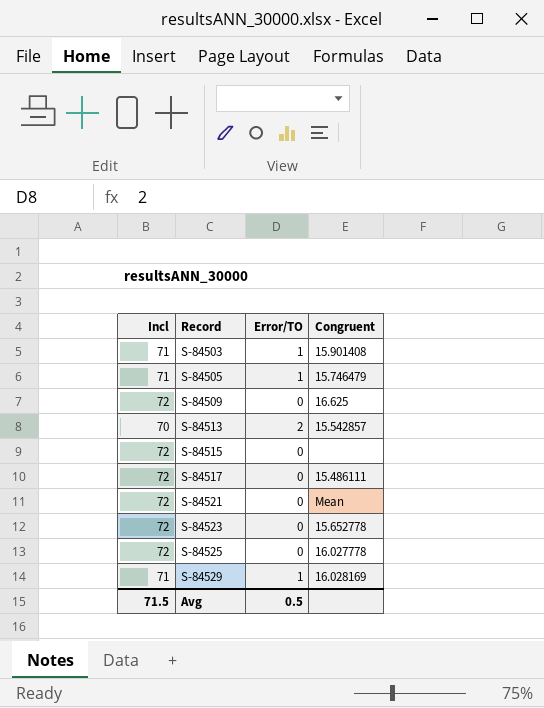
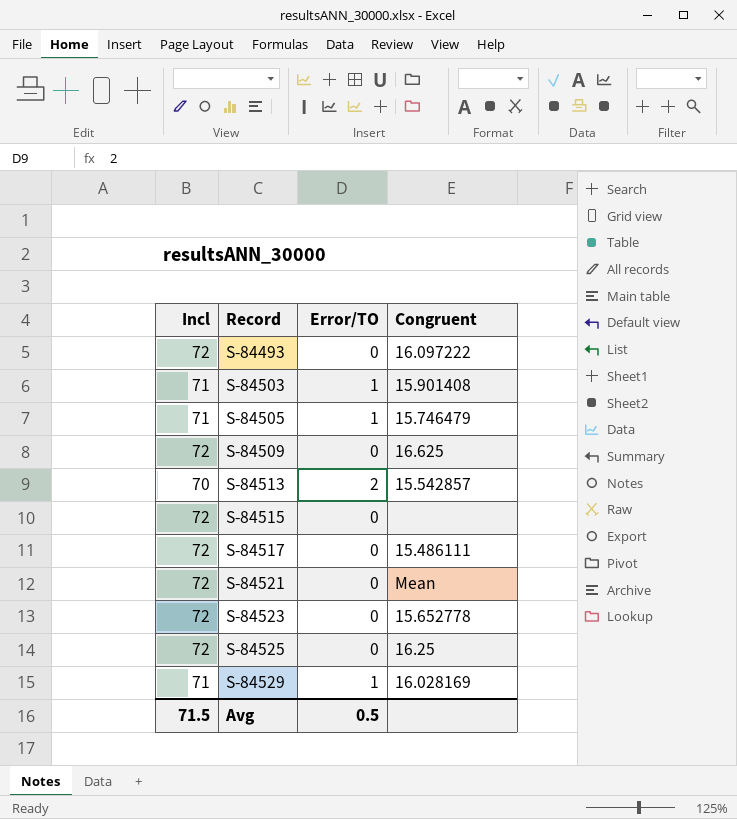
row S-84493: none -> 72 | 0 | 16.097222
S-84525 | Congruent: 16.027778 -> 16.25

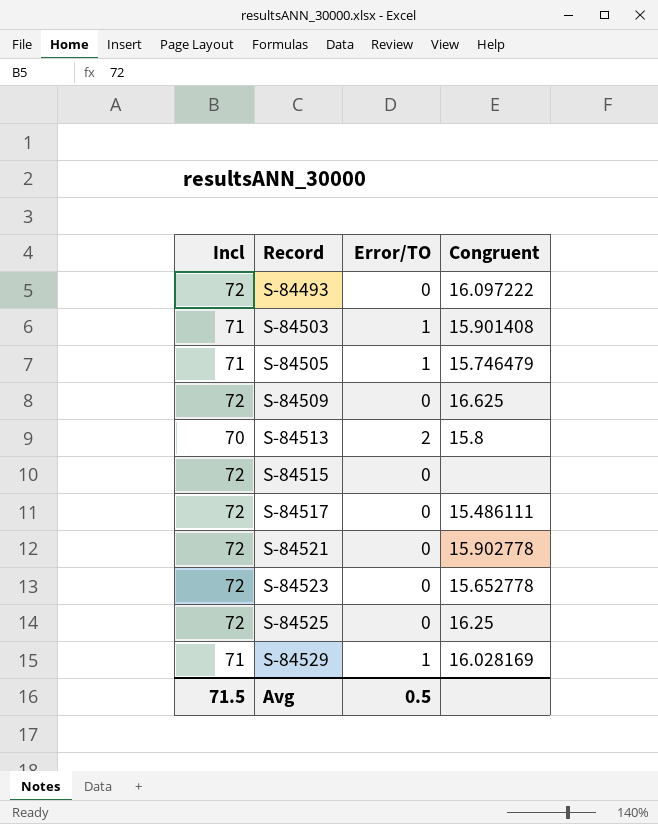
S-84513 | Congruent: 15.542857 -> 15.8
S-84521 | Congruent: Mean -> 15.902778

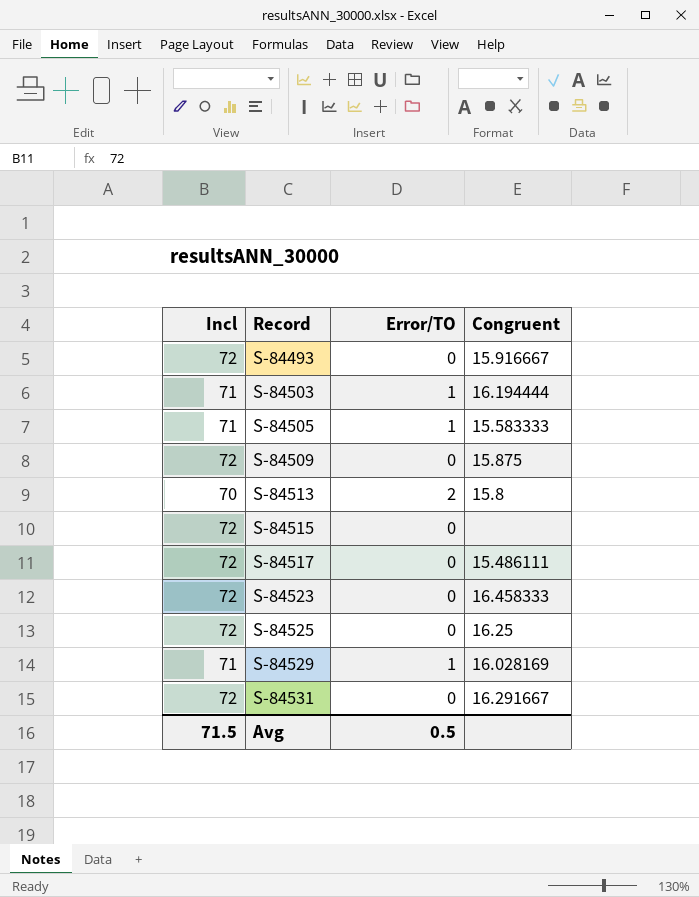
row S-84521: 72 | 0 | 15.902778 -> none
S-84493 | Congruent: 16.097222 -> 15.916667
S-84503 | Congruent: 15.901408 -> 16.194444
S-84505 | Congruent: 15.746479 -> 15.583333
S-84509 | Congruent: 16.625 -> 15.875
S-84523 | Congruent: 15.652778 -> 16.458333
row S-84531: none -> 72 | 0 | 16.291667

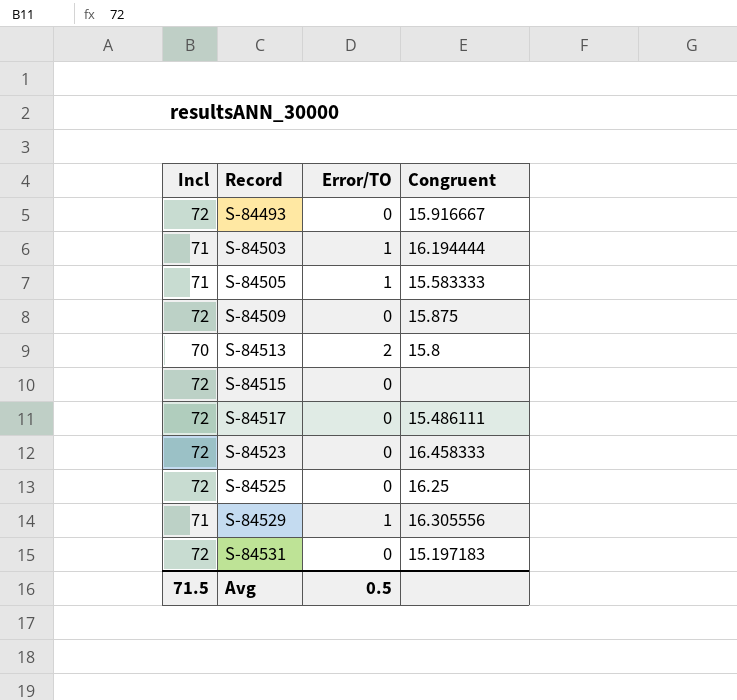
S-84529 | Congruent: 16.028169 -> 16.305556
S-84531 | Congruent: 16.291667 -> 15.197183

